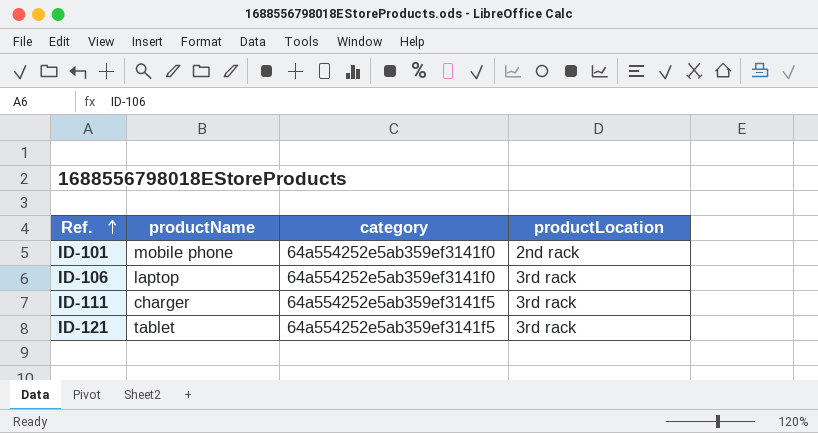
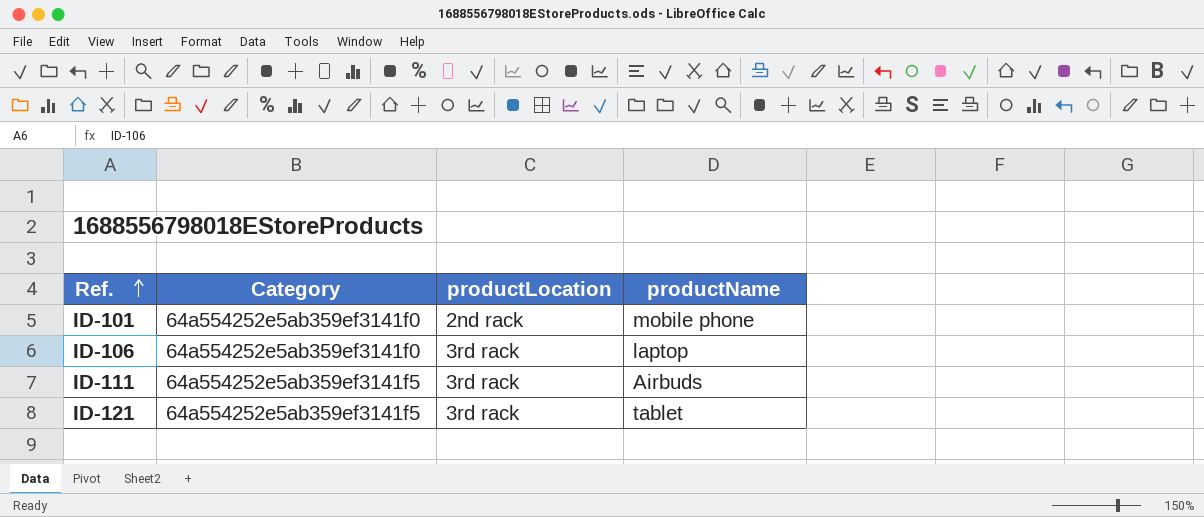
column name: category -> Category
column productName | position: 2 -> 4
ID-111 | productName: charger -> Airbuds

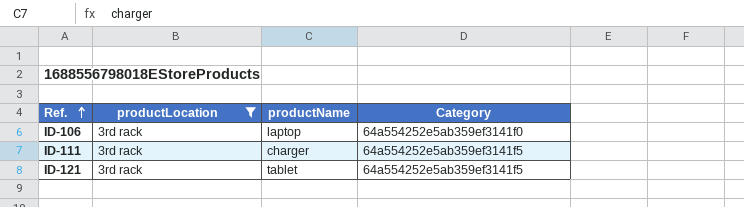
filter: none -> productLocation = 3rd rack
column Category | position: 2 -> 4
ID-111 | productName: Airbuds -> charger

